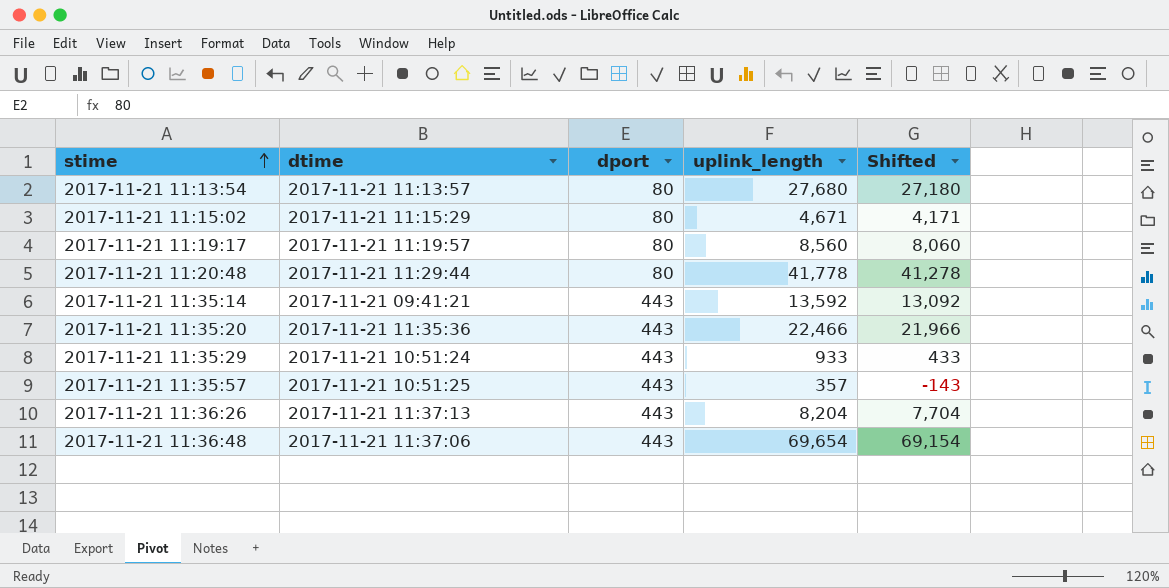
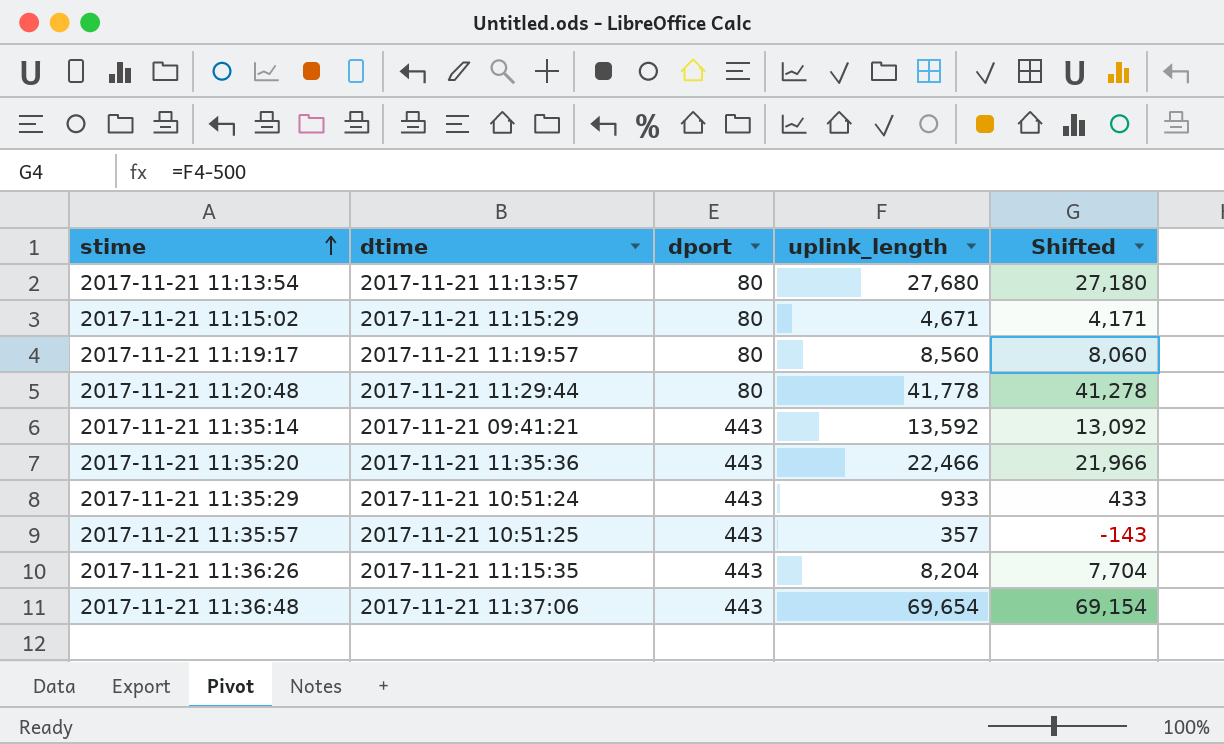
2017-11-21 11:36:26 | dtime: 2017-11-21 11:37:13 -> 2017-11-21 11:15:35

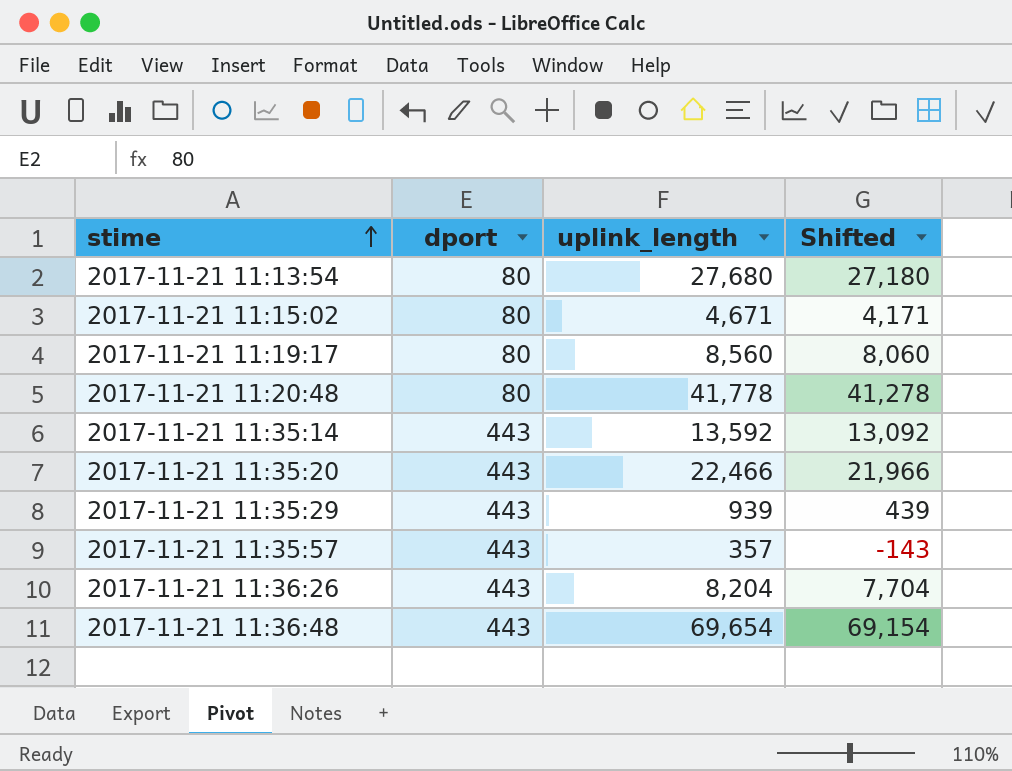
column dtime | position: 2 -> none
2017-11-21 11:35:29 | uplink_length: 933 -> 939
2017-11-21 11:35:29 | Shifted: 433 -> 439

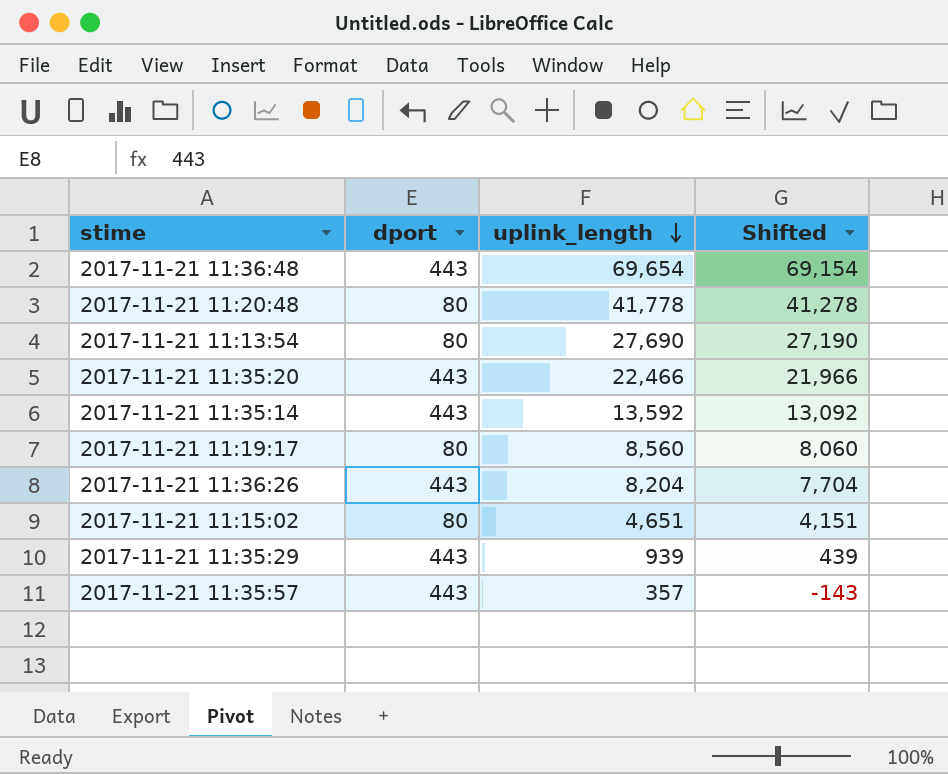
row order: stime ascending -> uplink_length descending
2017-11-21 11:13:54 | uplink_length: 27,680 -> 27,690
2017-11-21 11:13:54 | Shifted: 27,180 -> 27,190
2017-11-21 11:15:02 | uplink_length: 4,671 -> 4,651
2017-11-21 11:15:02 | Shifted: 4,171 -> 4,151

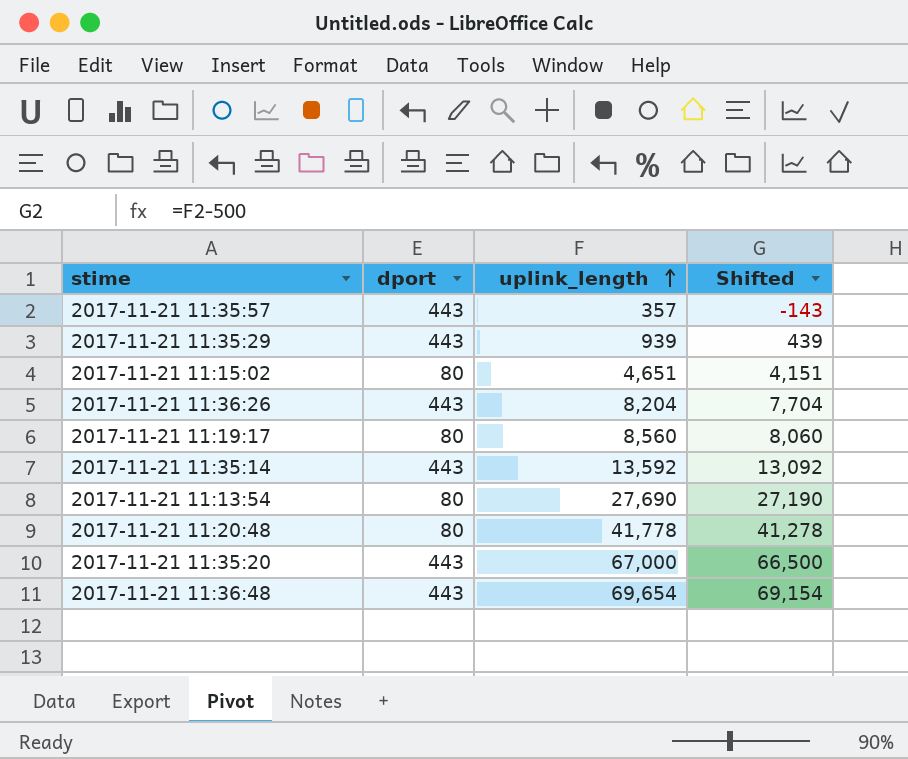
row order: uplink_length descending -> uplink_length ascending
2017-11-21 11:35:20 | uplink_length: 22,466 -> 67,000
2017-11-21 11:35:20 | Shifted: 21,966 -> 66,500

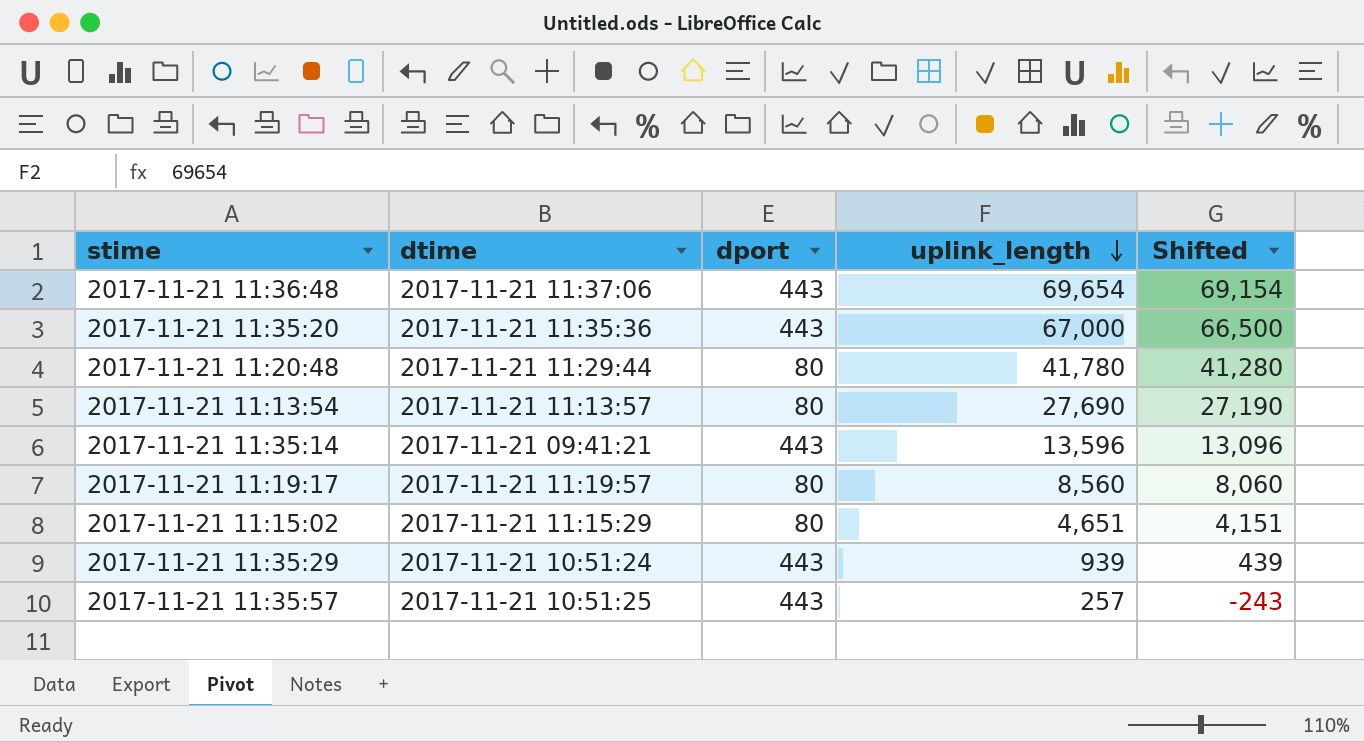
row order: uplink_length ascending -> uplink_length descending
column dtime | position: none -> 2
row 2017-11-21 11:36:26: 443 | 8,204 | 7,704 -> none
2017-11-21 11:20:48 | uplink_length: 41,778 -> 41,780
2017-11-21 11:20:48 | Shifted: 41,278 -> 41,280
2017-11-21 11:35:14 | uplink_length: 13,592 -> 13,596
2017-11-21 11:35:14 | Shifted: 13,092 -> 13,096
2017-11-21 11:35:57 | uplink_length: 357 -> 257
2017-11-21 11:35:57 | Shifted: -143 -> -243

